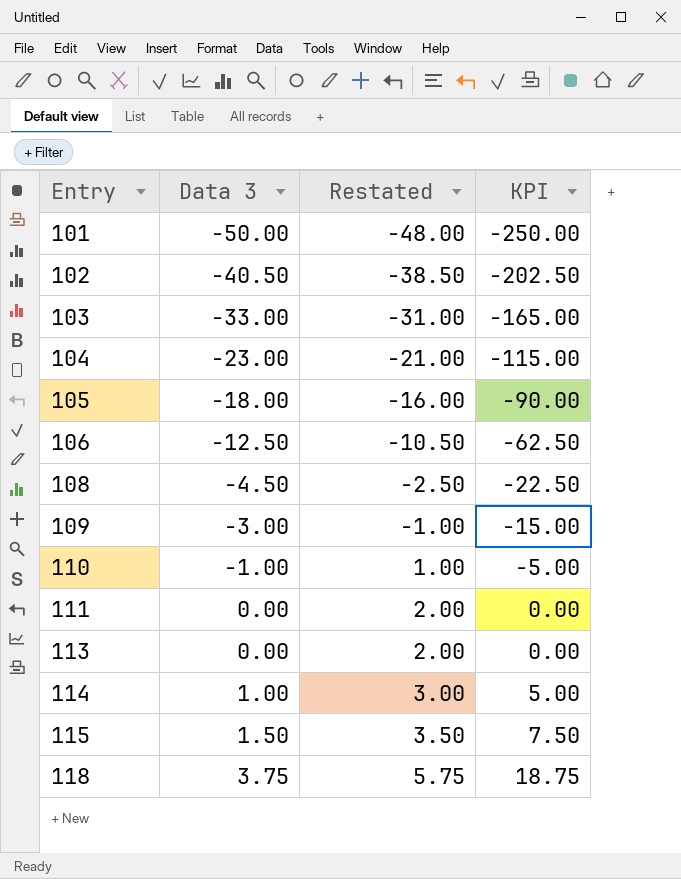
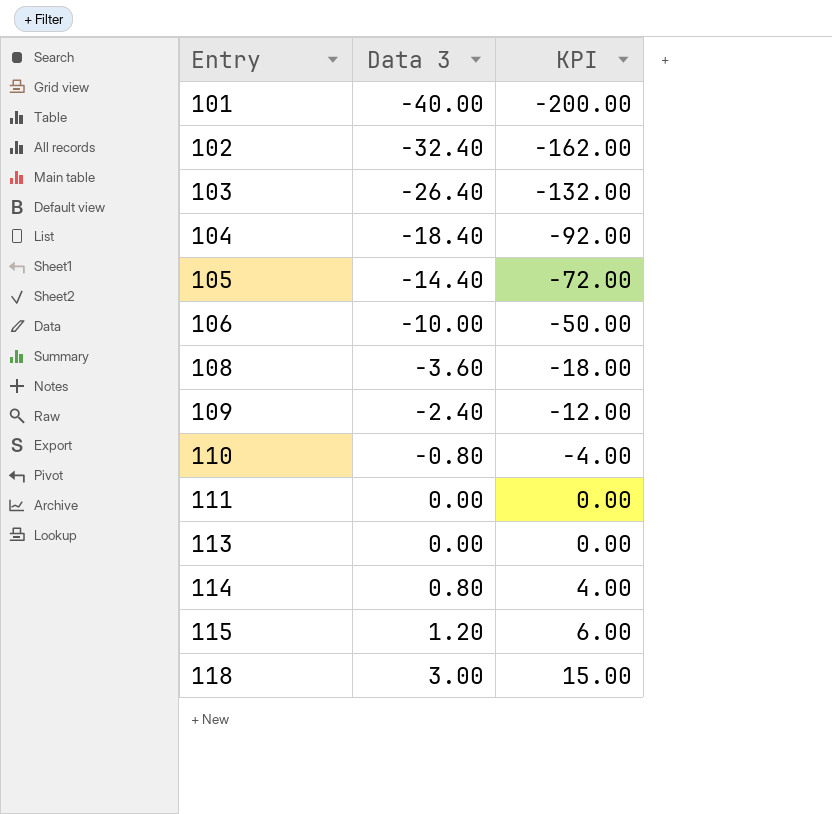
column Restated | formula: [Data 3] + 2 -> none
101 | Data 3: -50.00 -> -40.00
101 | KPI: -250.00 -> -200.00
102 | Data 3: -40.50 -> -32.40
102 | KPI: -202.50 -> -162.00
103 | Data 3: -33.00 -> -26.40
103 | KPI: -165.00 -> -132.00
104 | Data 3: -23.00 -> -18.40
104 | KPI: -115.00 -> -92.00
105 | Data 3: -18.00 -> -14.40
105 | KPI: -90.00 -> -72.00
106 | Data 3: -12.50 -> -10.00
106 | KPI: -62.50 -> -50.00
108 | Data 3: -4.50 -> -3.60
108 | KPI: -22.50 -> -18.00
109 | Data 3: -3.00 -> -2.40
109 | KPI: -15.00 -> -12.00
110 | Data 3: -1.00 -> -0.80
110 | KPI: -5.00 -> -4.00
114 | Data 3: 1.00 -> 0.80
114 | KPI: 5.00 -> 4.00
115 | Data 3: 1.50 -> 1.20
115 | KPI: 7.50 -> 6.00
118 | Data 3: 3.75 -> 3.00
118 | KPI: 18.75 -> 15.00

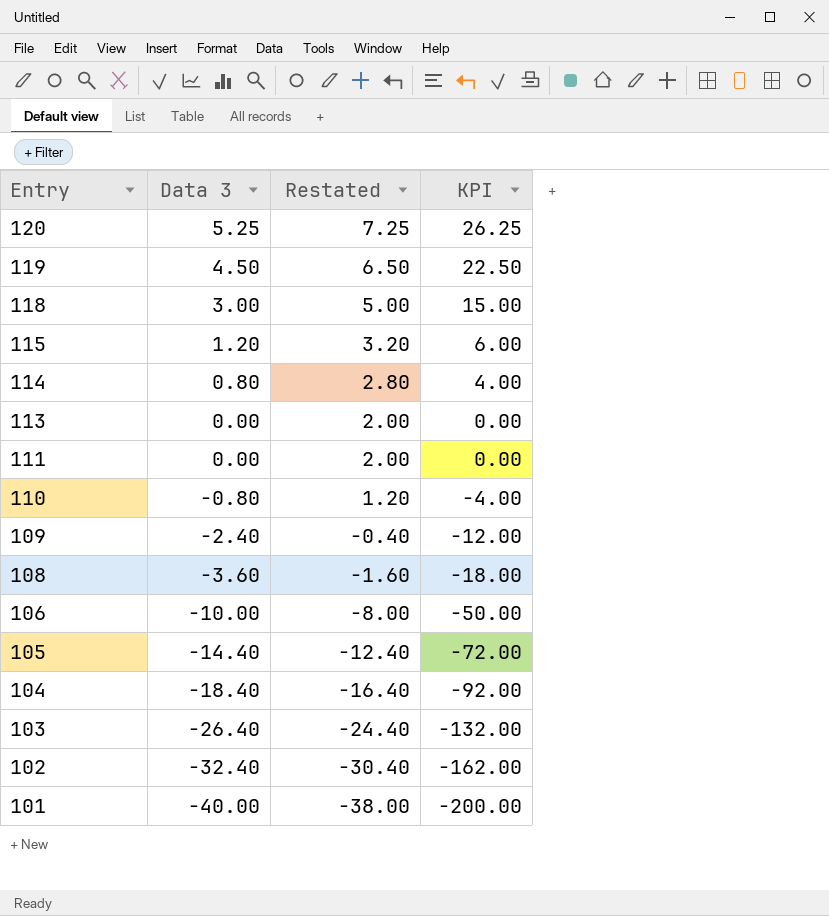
row order: Entry ascending -> Entry descending
column Restated | formula: none -> [Data 3] + 2
row 120: none -> 5.25 | 7.25 | 26.25
row 119: none -> 4.50 | 6.50 | 22.50

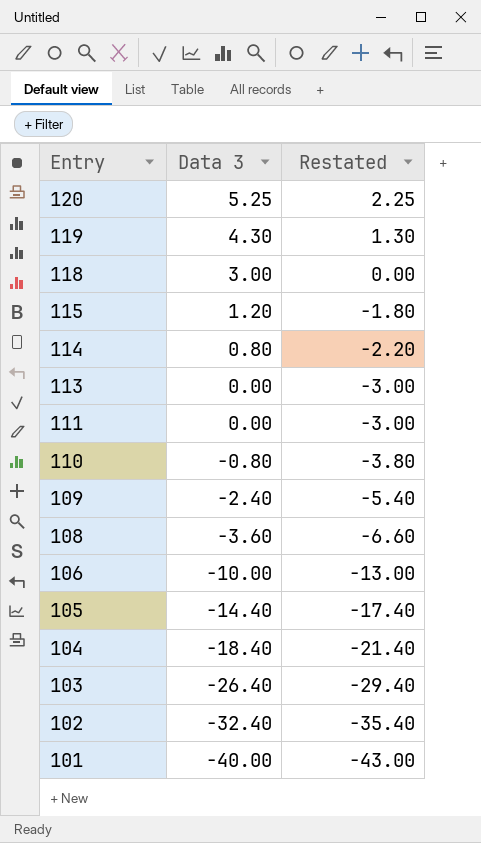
column KPI | formula: [Data 3] * 5 -> none
column Restated | formula: [Data 3] + 2 -> [Data 3] - 3
119 | Data 3: 4.50 -> 4.30

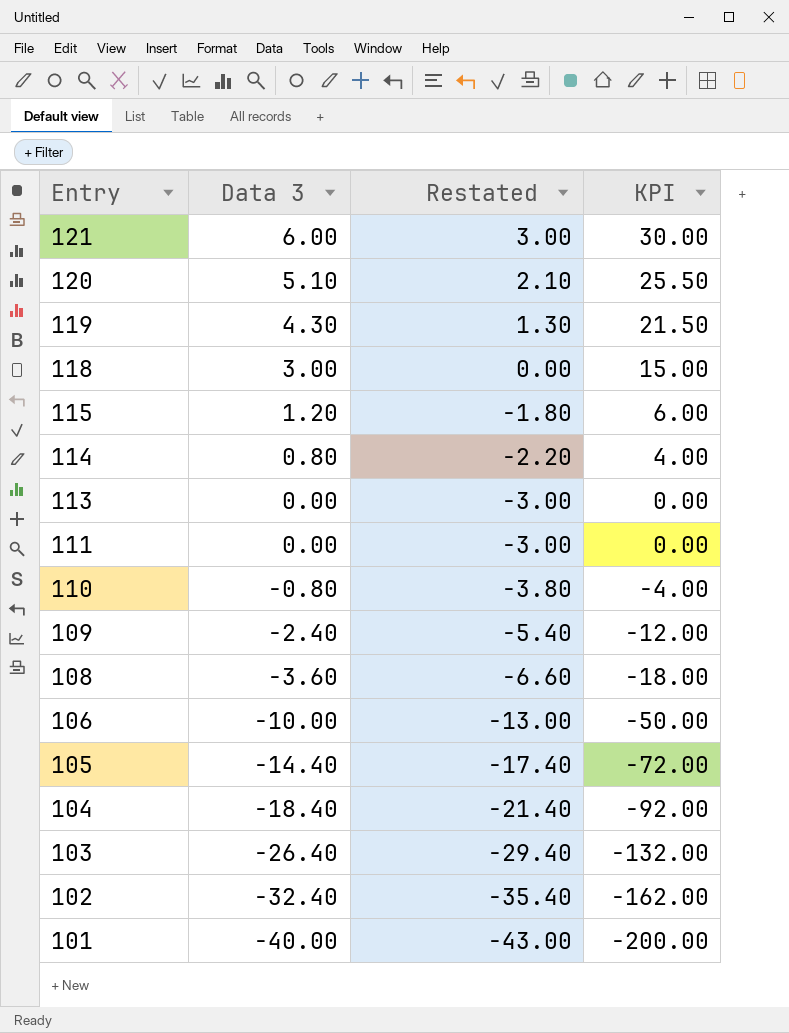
column KPI | formula: none -> [Data 3] * 5
row 121: none -> 6.00 | 3.00 | 30.00
120 | Data 3: 5.25 -> 5.10
120 | Restated: 2.25 -> 2.10

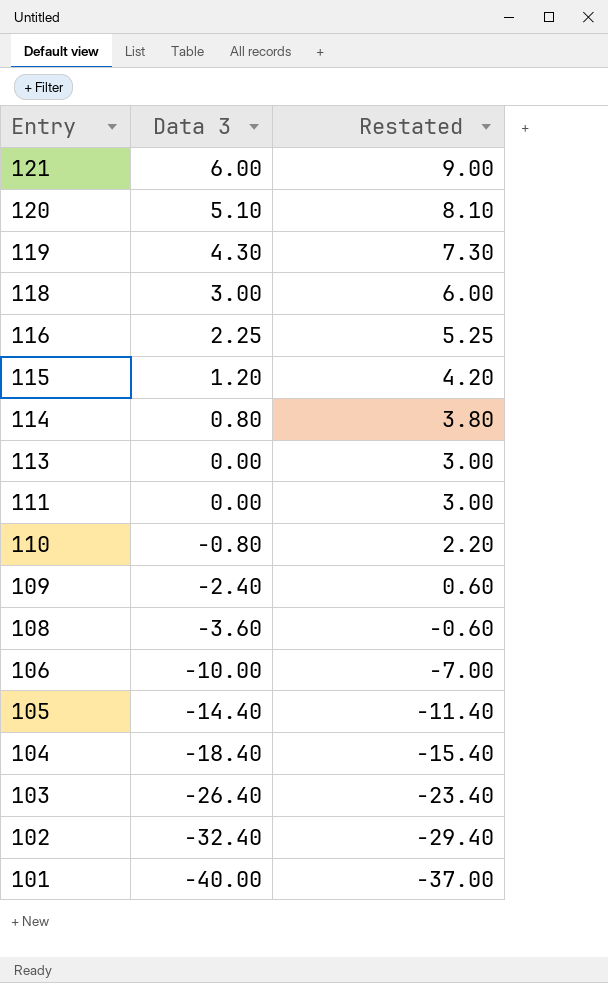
column KPI | formula: [Data 3] * 5 -> none
column Restated | formula: [Data 3] - 3 -> [Data 3] + 3
row 116: none -> 2.25 | 5.25

